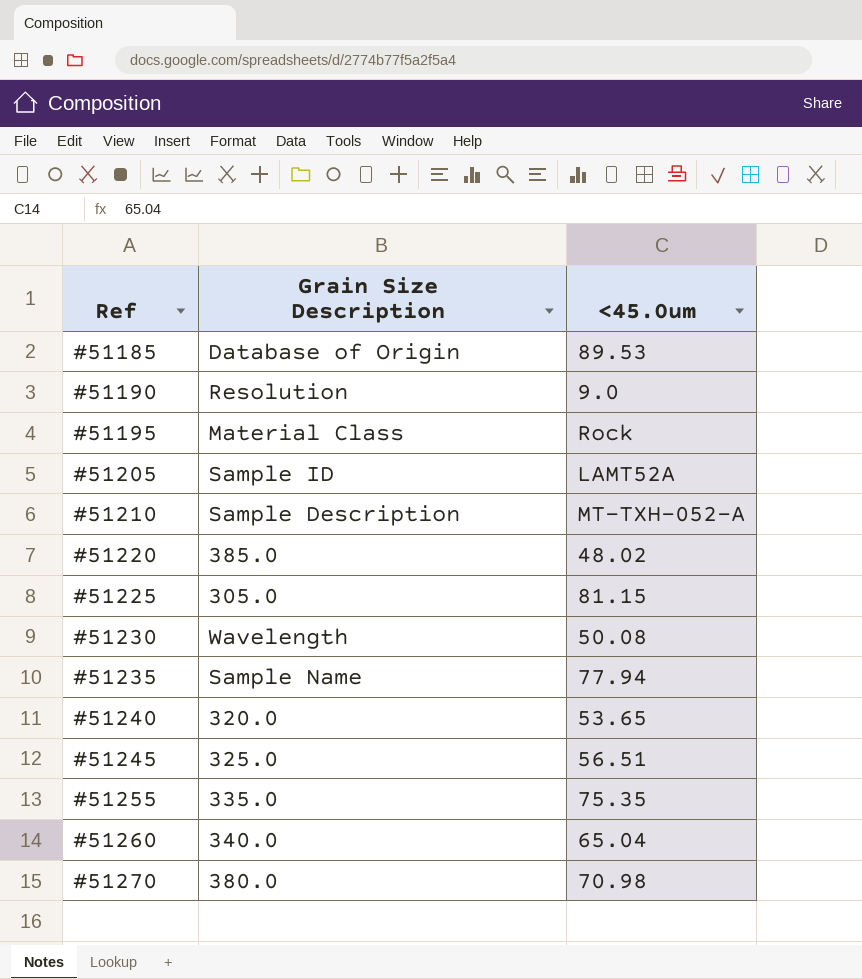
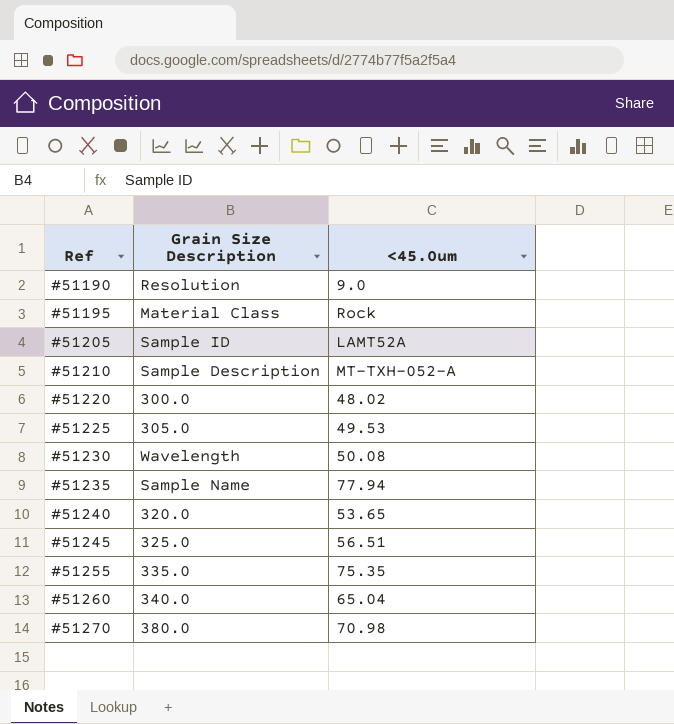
row #51185: Database of Origin | 89.53 -> none
#51220 | Grain Size Description: 385.0 -> 300.0
#51225 | <45.0um: 81.15 -> 49.53

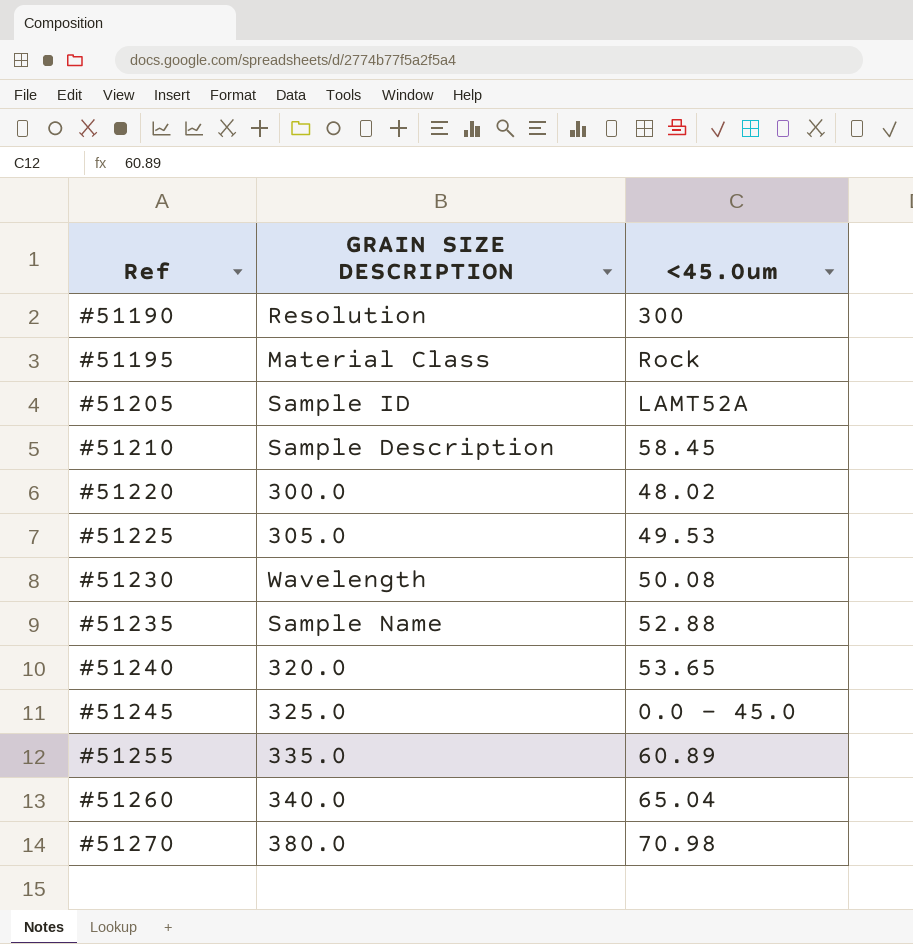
column name: Grain Size Description -> GRAIN SIZE DESCRIPTION
#51190 | <45.0um: 9.0 -> 300
#51210 | <45.0um: MT-TXH-052-A -> 58.45
#51235 | <45.0um: 77.94 -> 52.88
#51245 | <45.0um: 56.51 -> 0.0 - 45.0
#51255 | <45.0um: 75.35 -> 60.89

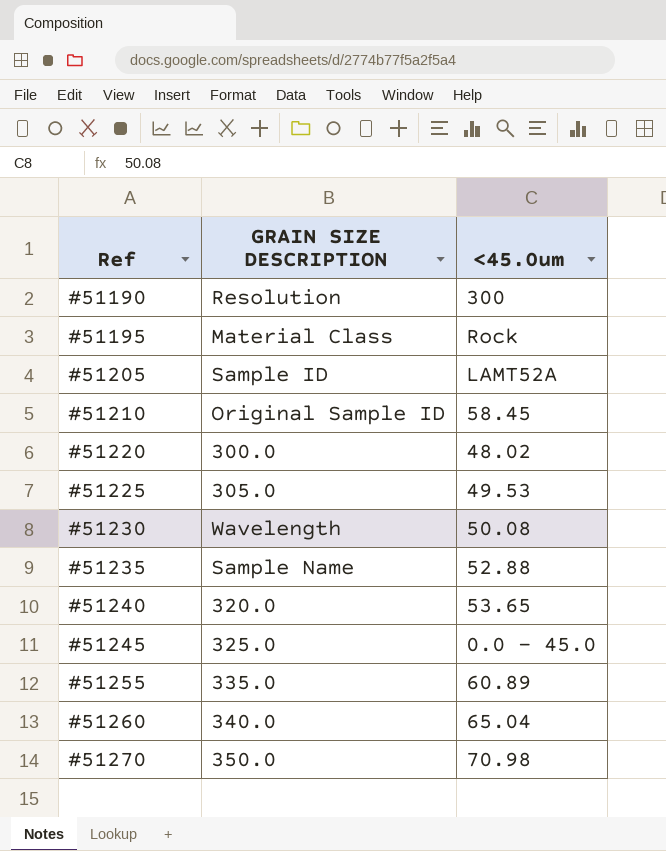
#51210 | GRAIN SIZE DESCRIPTION: Sample Description -> Original Sample ID
#51270 | GRAIN SIZE DESCRIPTION: 380.0 -> 350.0

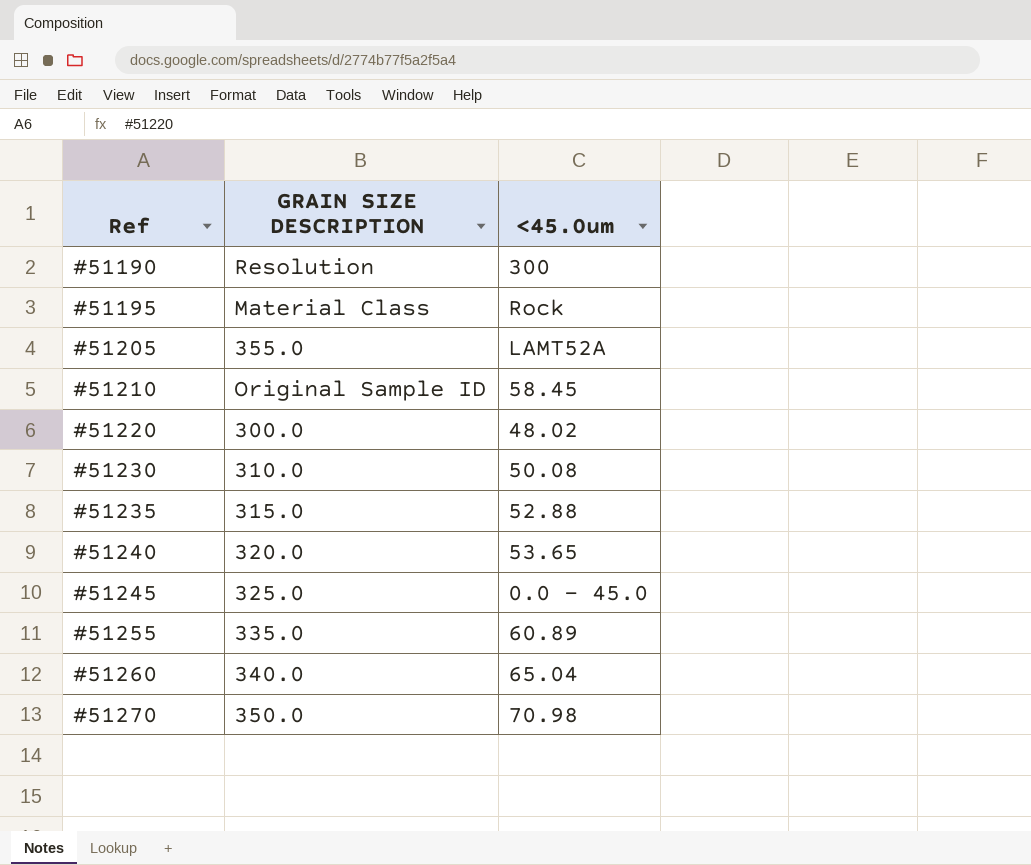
row #51225: 305.0 | 49.53 -> none
#51205 | GRAIN SIZE DESCRIPTION: Sample ID -> 355.0
#51230 | GRAIN SIZE DESCRIPTION: Wavelength -> 310.0
#51235 | GRAIN SIZE DESCRIPTION: Sample Name -> 315.0

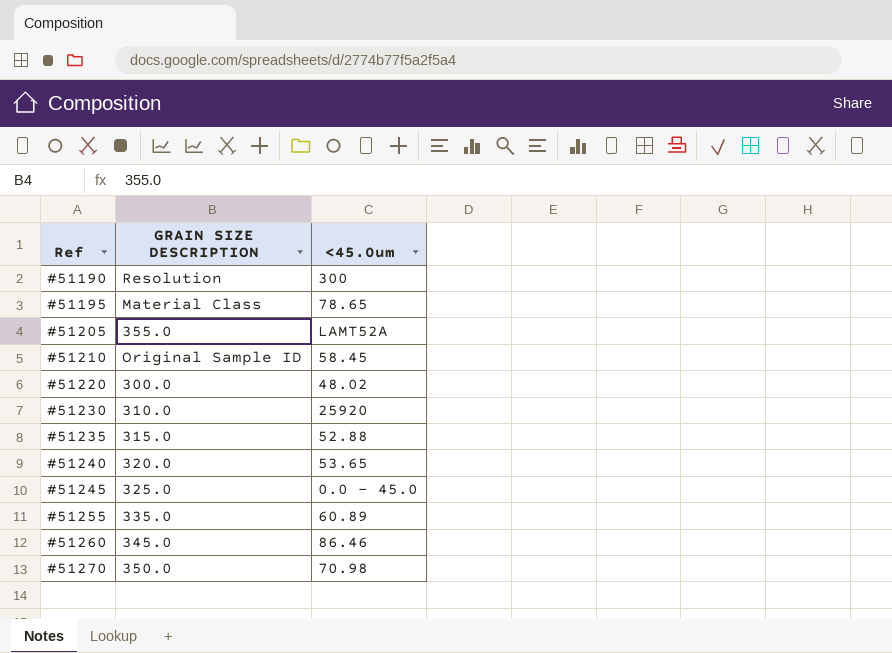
#51195 | <45.0um: Rock -> 78.65
#51230 | <45.0um: 50.08 -> 25920
#51260 | GRAIN SIZE DESCRIPTION: 340.0 -> 345.0
#51260 | <45.0um: 65.04 -> 86.46

